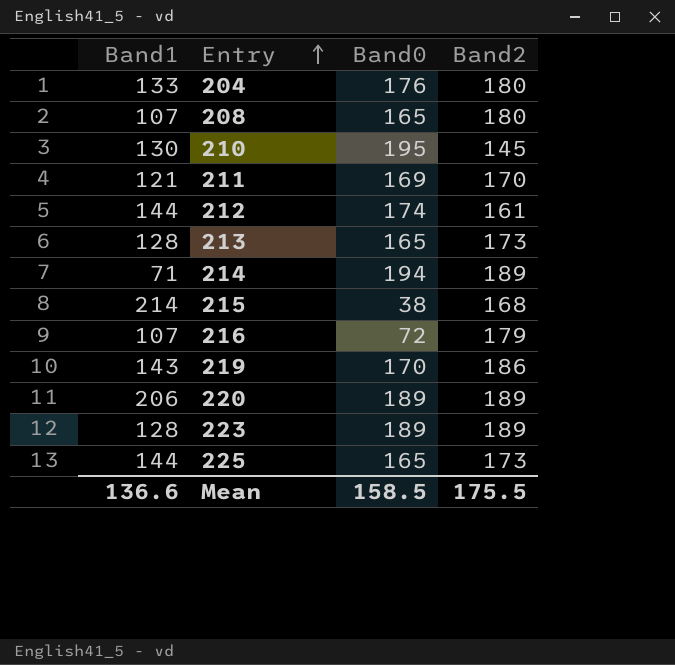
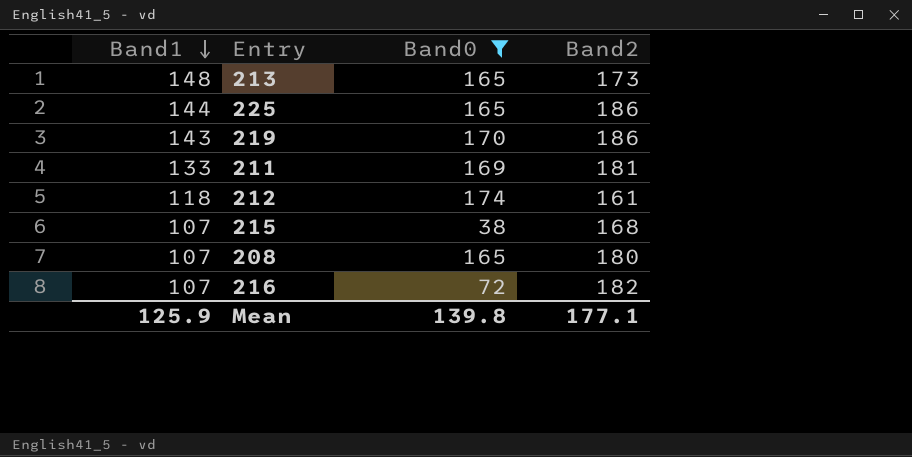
filter: none -> Band0 <= 174
row order: Entry ascending -> Band1 descending
213 | Band1: 128 -> 148
225 | Band2: 173 -> 186
211 | Band1: 121 -> 133
211 | Band2: 170 -> 181
212 | Band1: 144 -> 118
215 | Band1: 214 -> 107
216 | Band2: 179 -> 182
Mean | Band1: 136.6 -> 125.9
Mean | Band0: 158.5 -> 139.8
Mean | Band2: 175.5 -> 177.1

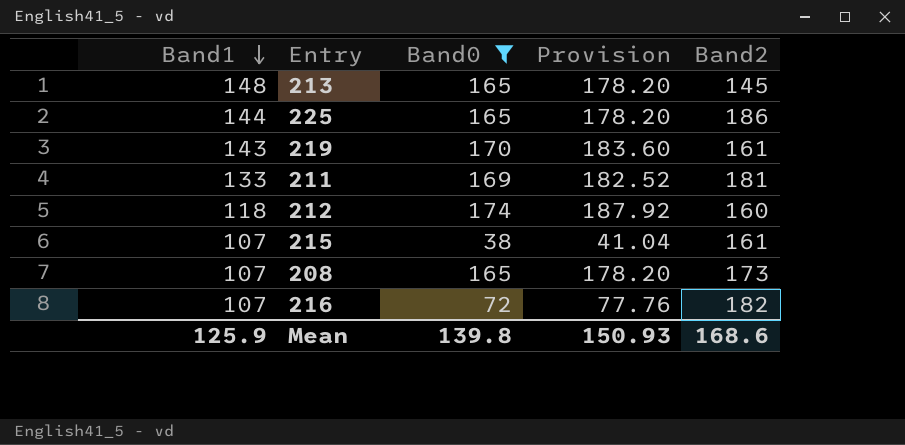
column Provision | formula: none -> [Band0] * 1.08
213 | Band2: 173 -> 145
219 | Band2: 186 -> 161
212 | Band2: 161 -> 160
215 | Band2: 168 -> 161
208 | Band2: 180 -> 173
Mean | Band2: 177.1 -> 168.6

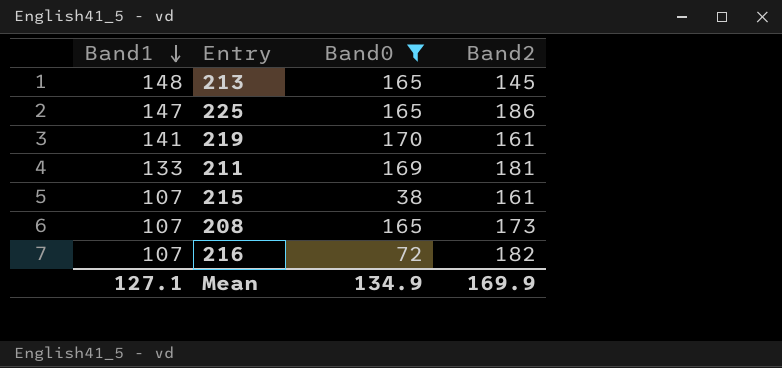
column Provision | formula: [Band0] * 1.08 -> none
row 212: 118 | 174 | 187.92 | 160 -> none
225 | Band1: 144 -> 147
219 | Band1: 143 -> 141
Mean | Band1: 125.9 -> 127.1
Mean | Band0: 139.8 -> 134.9
Mean | Band2: 168.6 -> 169.9

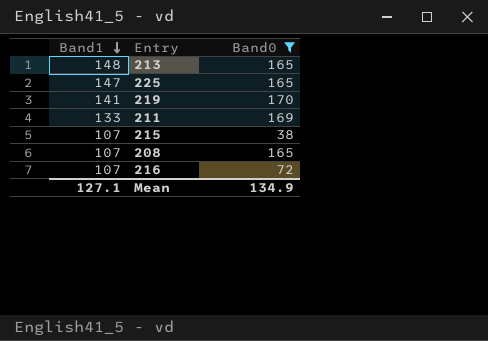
column Band2 | position: 4 -> none

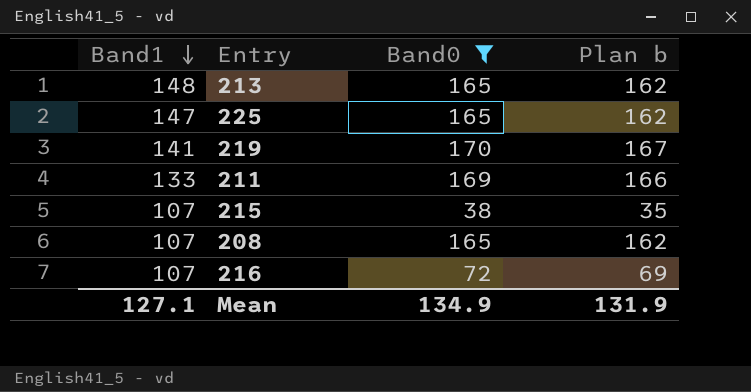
column Plan b | formula: none -> [Band0] - 3

